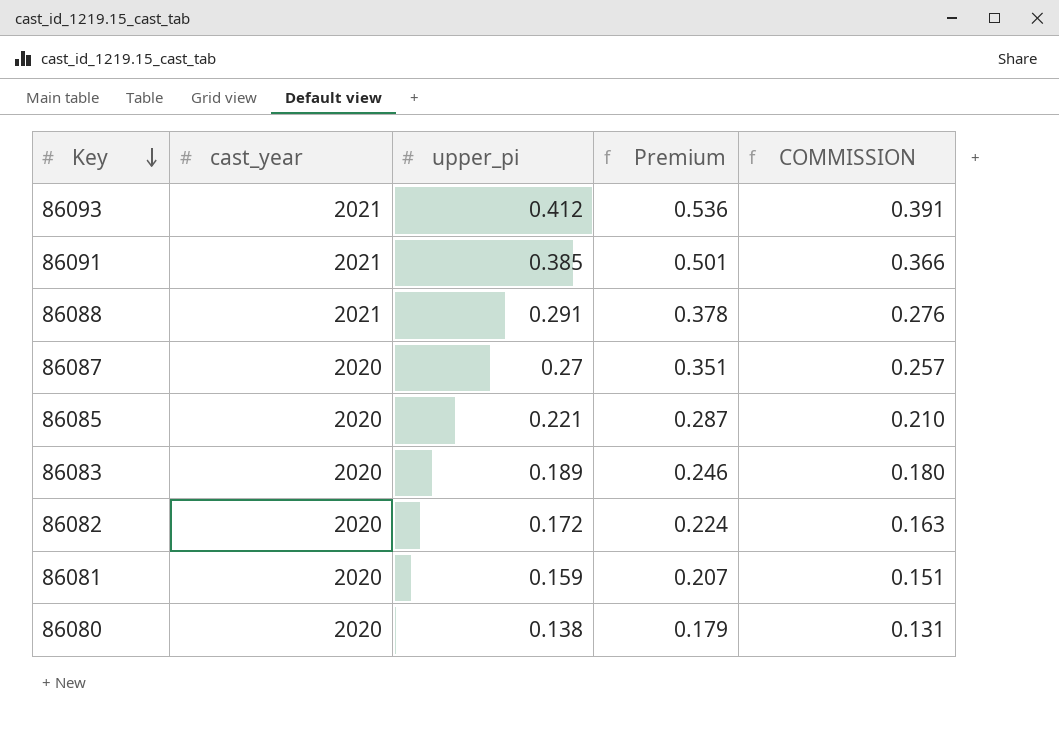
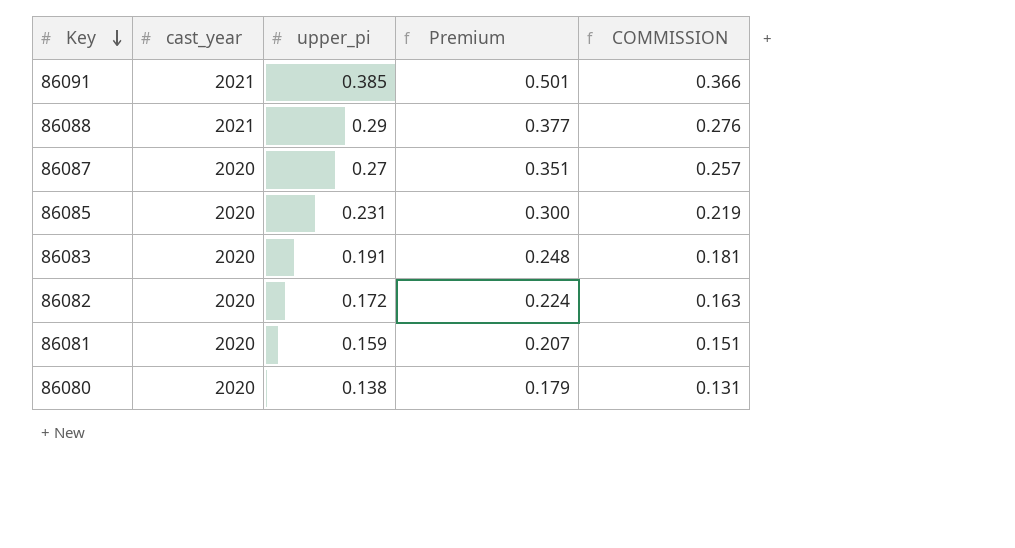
row 86093: 2021 | 0.412 | 0.536 | 0.391 -> none
86088 | upper_pi: 0.291 -> 0.29
86088 | Premium: 0.378 -> 0.377
86085 | upper_pi: 0.221 -> 0.231
86085 | Premium: 0.287 -> 0.300
86085 | COMMISSION: 0.210 -> 0.219
86083 | upper_pi: 0.189 -> 0.191
86083 | Premium: 0.246 -> 0.248
86083 | COMMISSION: 0.180 -> 0.181

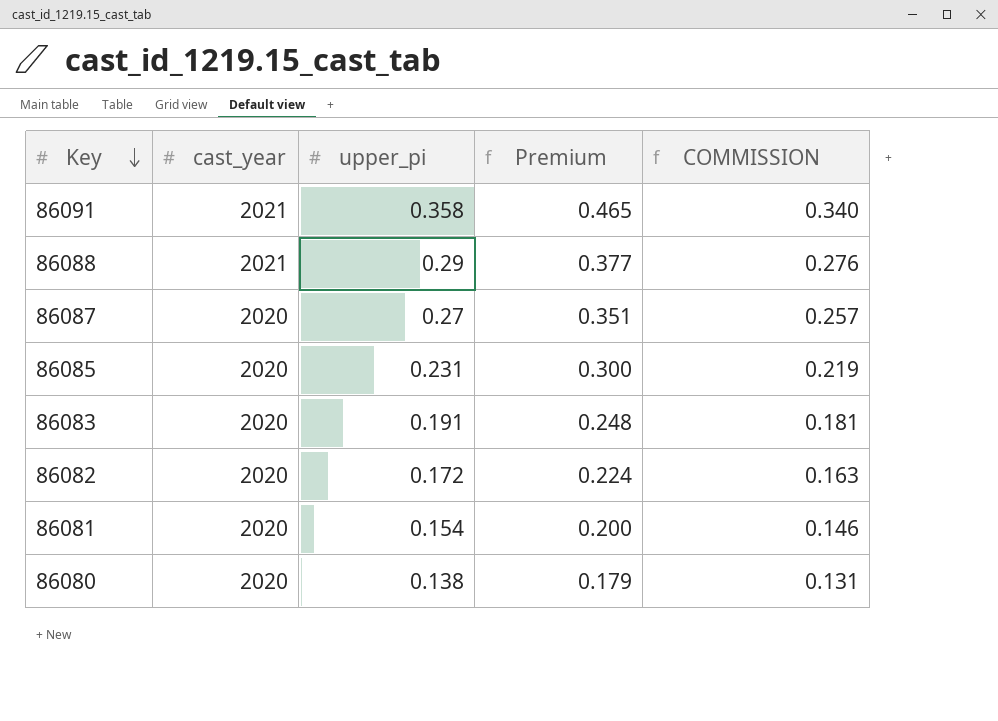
86091 | upper_pi: 0.385 -> 0.358
86091 | Premium: 0.501 -> 0.465
86091 | COMMISSION: 0.366 -> 0.340
86081 | upper_pi: 0.159 -> 0.154
86081 | Premium: 0.207 -> 0.200
86081 | COMMISSION: 0.151 -> 0.146

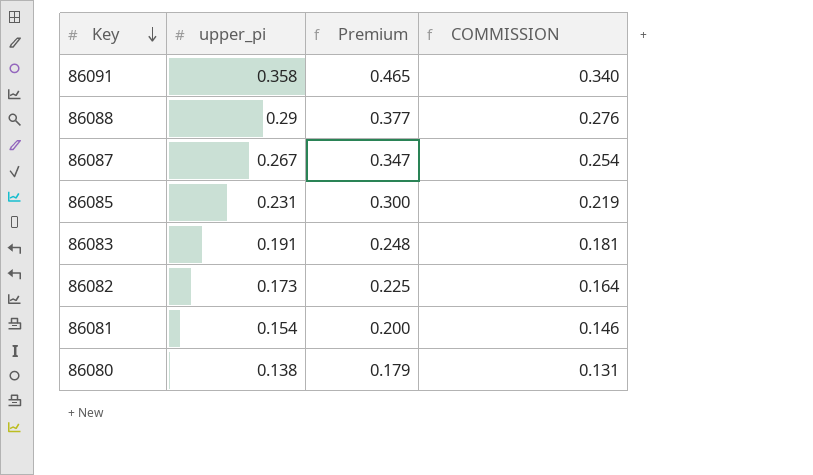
column cast_year | position: 2 -> none
86087 | upper_pi: 0.27 -> 0.267
86087 | Premium: 0.351 -> 0.347
86087 | COMMISSION: 0.257 -> 0.254
86082 | upper_pi: 0.172 -> 0.173
86082 | Premium: 0.224 -> 0.225
86082 | COMMISSION: 0.163 -> 0.164

